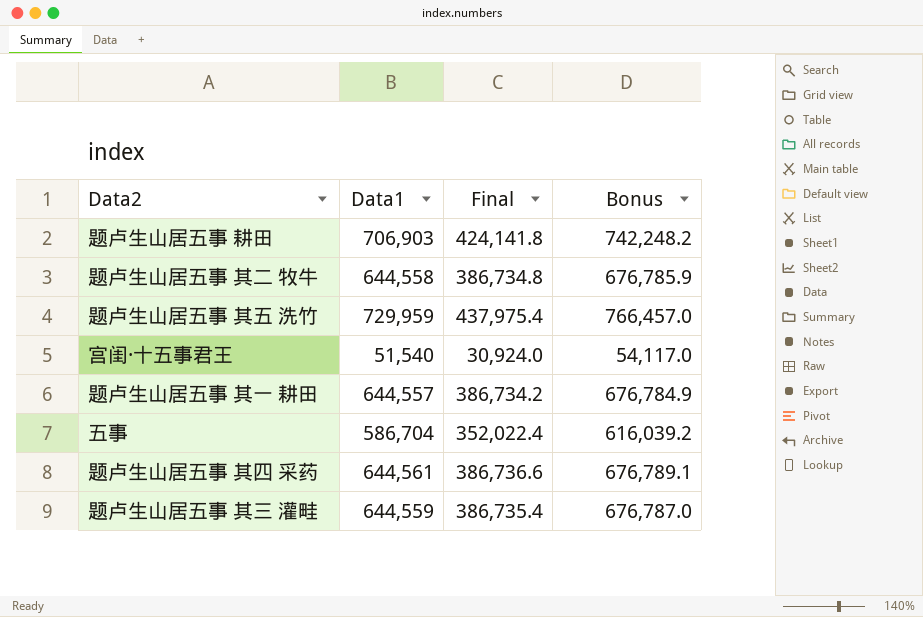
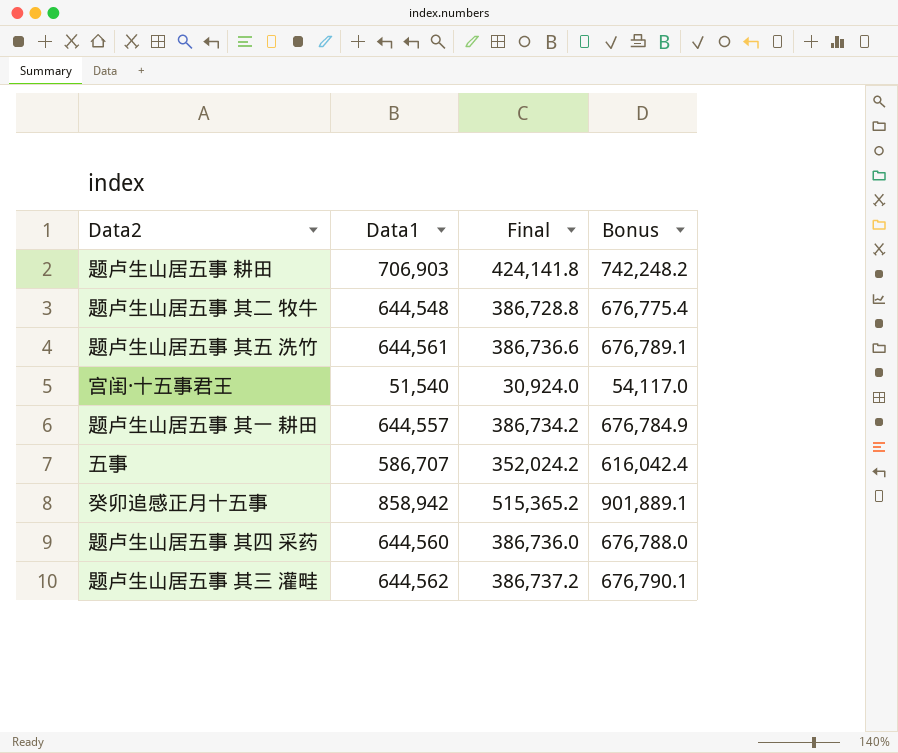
题卢生山居五事 其二 牧牛 | Data1: 644,558 -> 644,548
题卢生山居五事 其二 牧牛 | Final: 386,734.8 -> 386,728.8
题卢生山居五事 其二 牧牛 | Bonus: 676,785.9 -> 676,775.4
题卢生山居五事 其五 洗竹 | Data1: 729,959 -> 644,561
题卢生山居五事 其五 洗竹 | Final: 437,975.4 -> 386,736.6
题卢生山居五事 其五 洗竹 | Bonus: 766,457.0 -> 676,789.1
五事 | Data1: 586,704 -> 586,707
五事 | Final: 352,022.4 -> 352,024.2
五事 | Bonus: 616,039.2 -> 616,042.4
row 癸卯追感正月十五事: none -> 858,942 | 515,365.2 | 901,889.1
题卢生山居五事 其四 采药 | Data1: 644,561 -> 644,560
题卢生山居五事 其四 采药 | Final: 386,736.6 -> 386,736.0
题卢生山居五事 其四 采药 | Bonus: 676,789.1 -> 676,788.0
题卢生山居五事 其三 灌畦 | Data1: 644,559 -> 644,562
题卢生山居五事 其三 灌畦 | Final: 386,735.4 -> 386,737.2
题卢生山居五事 其三 灌畦 | Bonus: 676,787.0 -> 676,790.1

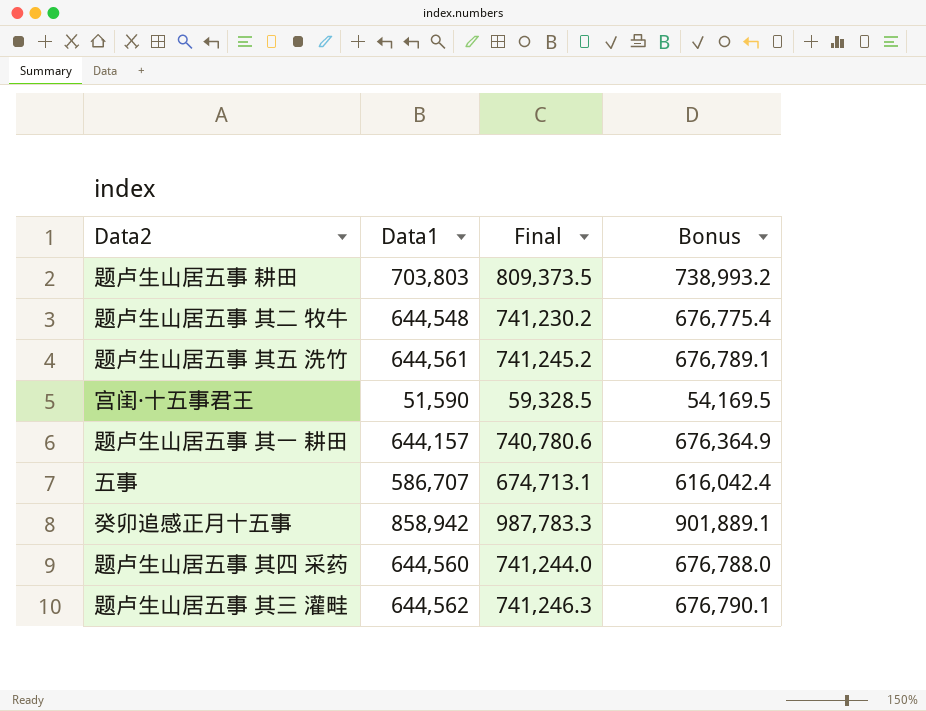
column Final | formula: [Data1] * 0.6 -> [Data1] * 1.15
题卢生山居五事 耕田 | Data1: 706,903 -> 703,803
题卢生山居五事 耕田 | Bonus: 742,248.2 -> 738,993.2
宫闺·十五事君王 | Data1: 51,540 -> 51,590
宫闺·十五事君王 | Bonus: 54,117.0 -> 54,169.5
题卢生山居五事 其一 耕田 | Data1: 644,557 -> 644,157
题卢生山居五事 其一 耕田 | Bonus: 676,784.9 -> 676,364.9

